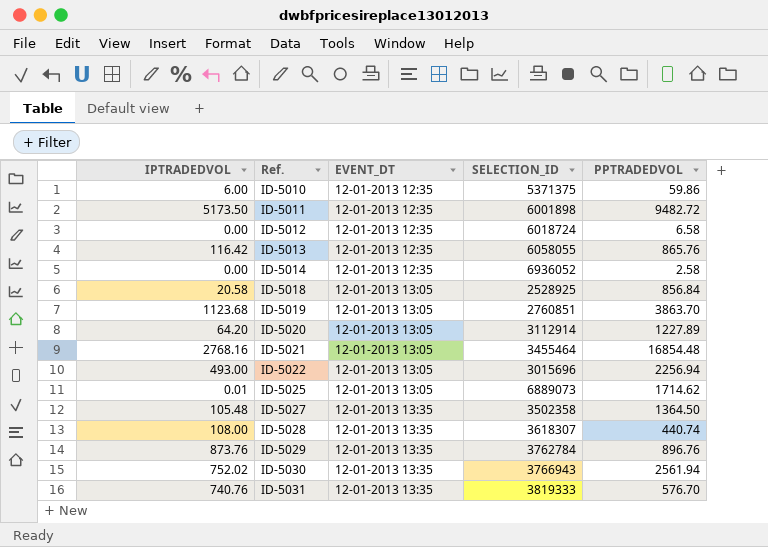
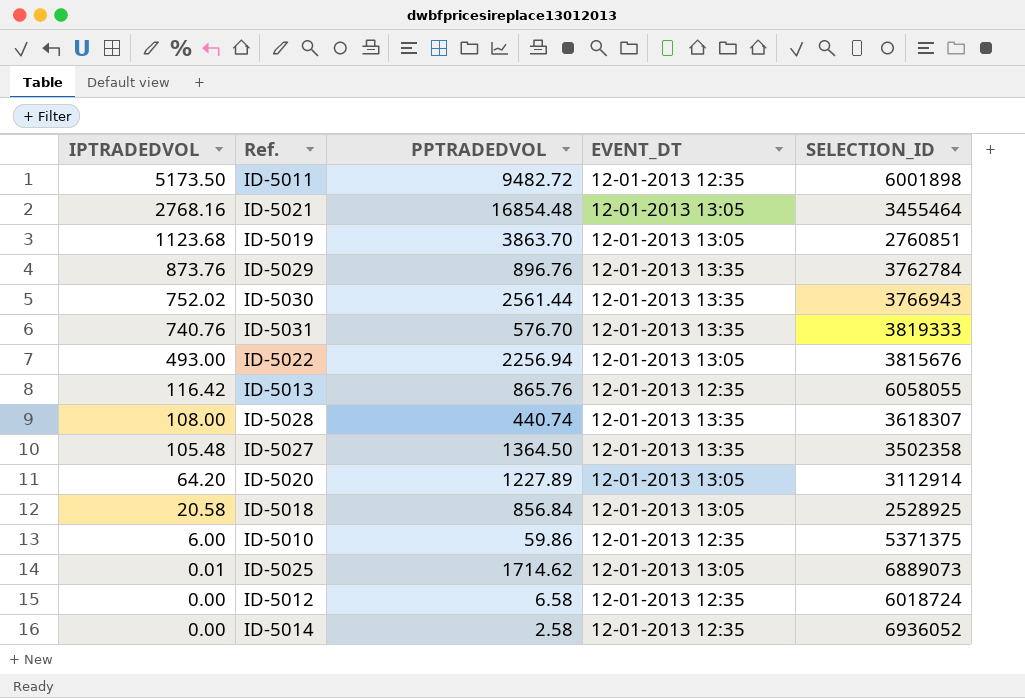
row order: Ref. ascending -> IPTRADEDVOL descending
column PPTRADEDVOL | position: 5 -> 3
ID-5030 | PPTRADEDVOL: 2561.94 -> 2561.44
ID-5022 | SELECTION_ID: 3015696 -> 3815676

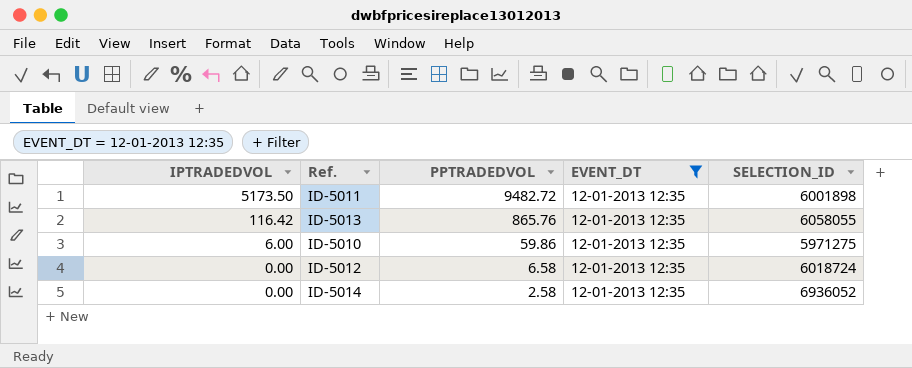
filter: none -> EVENT_DT = 12-01-2013 12:35
ID-5010 | SELECTION_ID: 5371375 -> 5971275

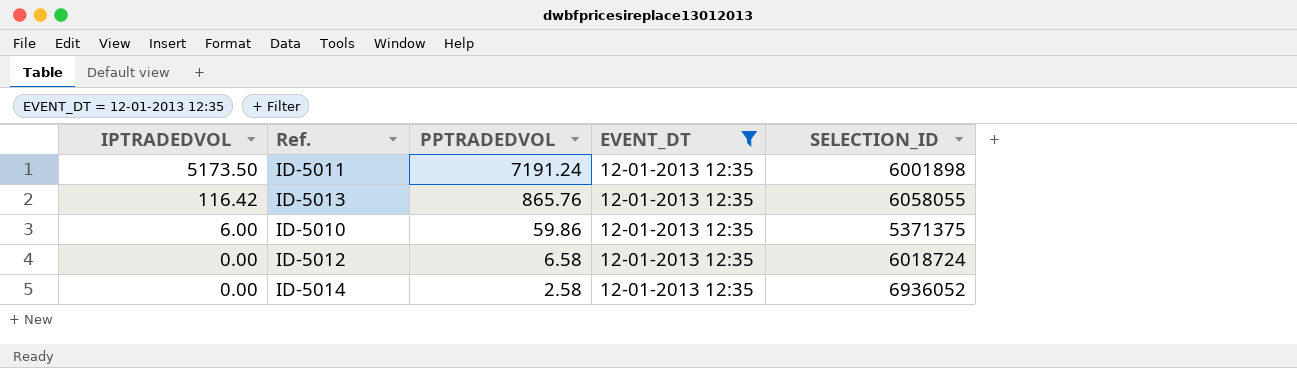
ID-5011 | PPTRADEDVOL: 9482.72 -> 7191.24
ID-5010 | SELECTION_ID: 5971275 -> 5371375

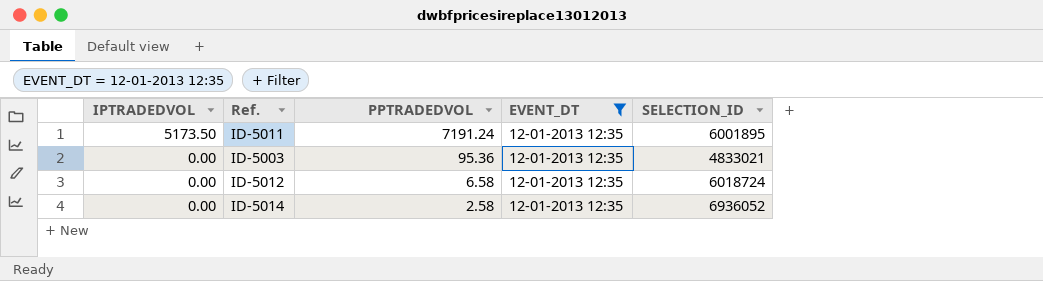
row ID-5013: 116.42 | 865.76 | 12-01-2013 12:35 | 6058055 -> none
row ID-5010: 6.00 | 59.86 | 12-01-2013 12:35 | 5371375 -> none
ID-5011 | SELECTION_ID: 6001898 -> 6001895
row ID-5003: none -> 0.00 | 95.36 | 12-01-2013 12:35 | 4833021

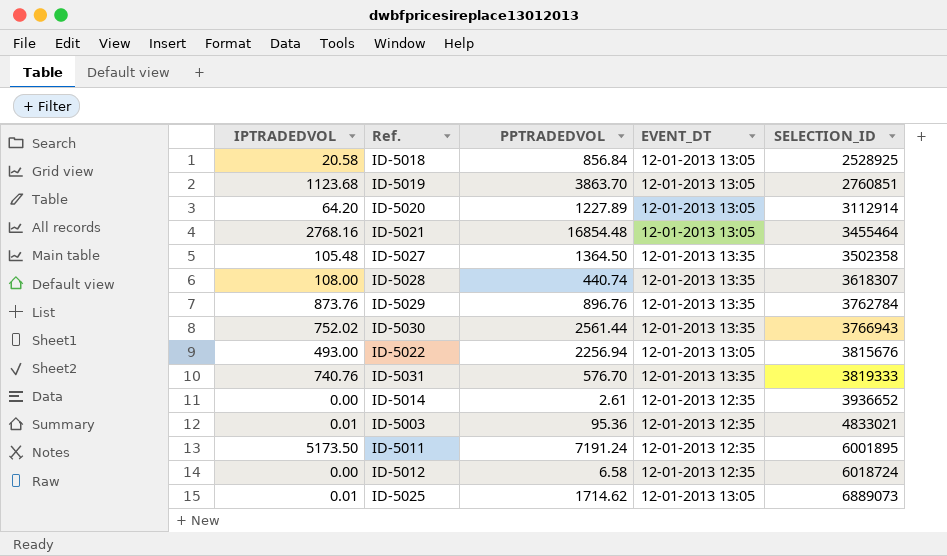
filter: EVENT_DT = 12-01-2013 12:35 -> none
row order: IPTRADEDVOL descending -> SELECTION_ID ascending
ID-5014 | PPTRADEDVOL: 2.58 -> 2.61
ID-5014 | SELECTION_ID: 6936052 -> 3936652
ID-5003 | IPTRADEDVOL: 0.00 -> 0.01

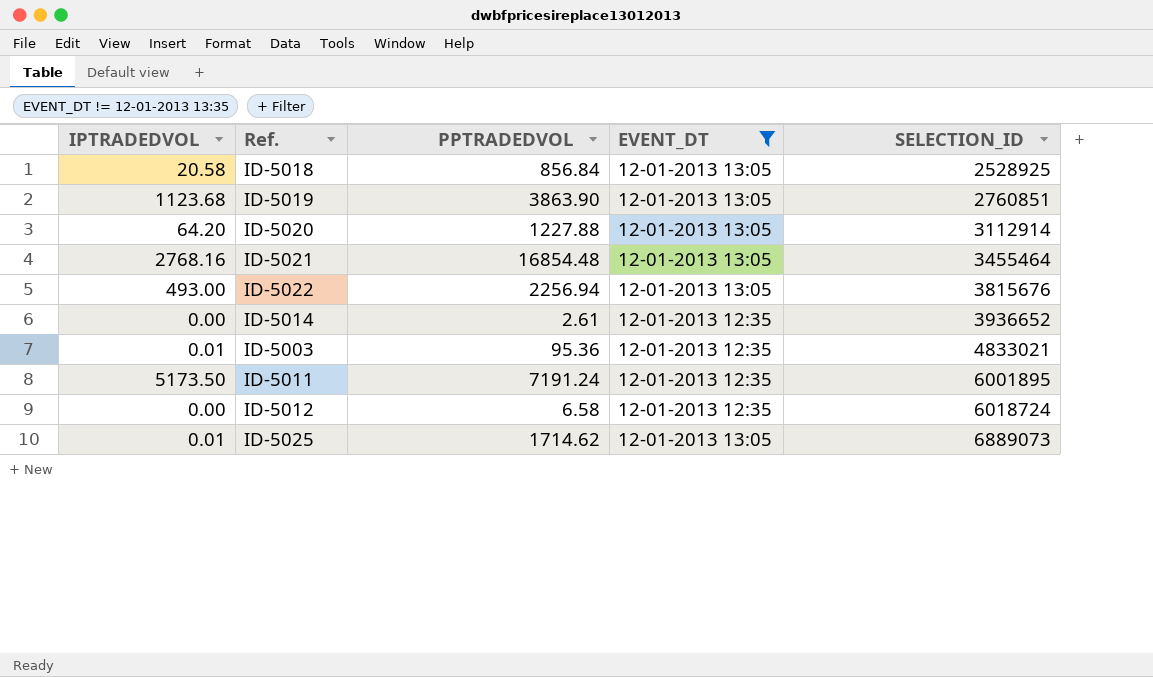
filter: none -> EVENT_DT != 12-01-2013 13:35
ID-5019 | PPTRADEDVOL: 3863.70 -> 3863.90
ID-5020 | PPTRADEDVOL: 1227.89 -> 1227.88

